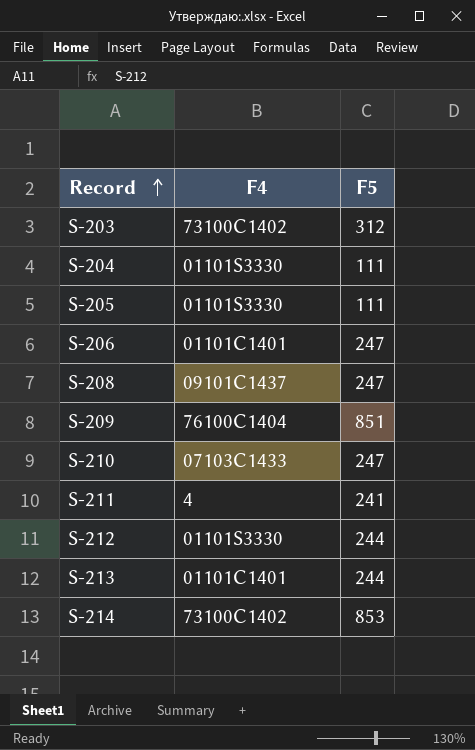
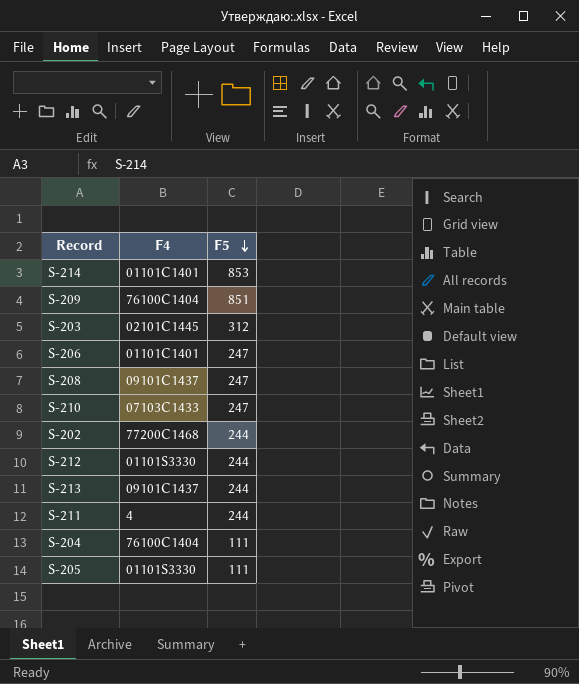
row order: Record ascending -> F5 descending
S-214 | F4: 73100С1402 -> 01101С1401
S-203 | F4: 73100С1402 -> 02101С1445
row S-202: none -> 77200С1468 | 244
S-213 | F4: 01101С1401 -> 09101С1437
S-211 | F5: 241 -> 244
S-204 | F4: 01101S3330 -> 76100С1404

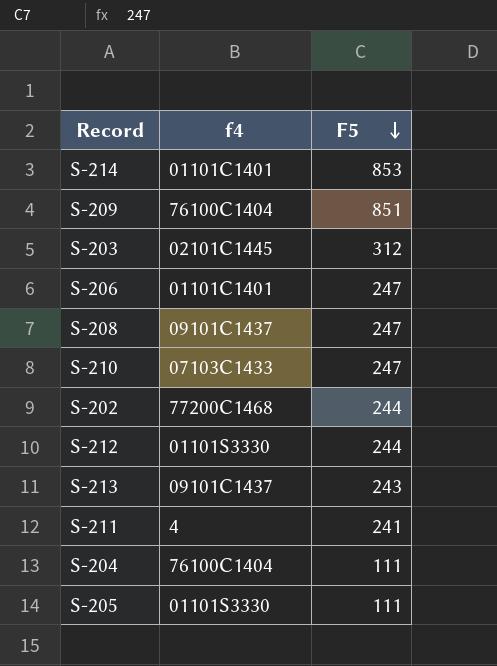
column name: F4 -> f4
S-213 | F5: 244 -> 243
S-211 | F5: 244 -> 241

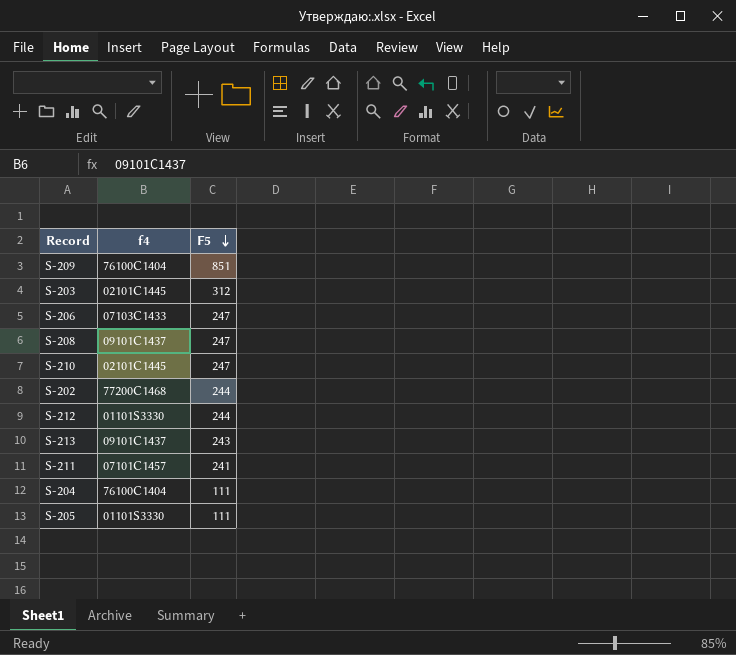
row S-214: 01101С1401 | 853 -> none
S-206 | f4: 01101С1401 -> 07103С1433
S-210 | f4: 07103С1433 -> 02101С1445
S-211 | f4: 4 -> 07101С1457

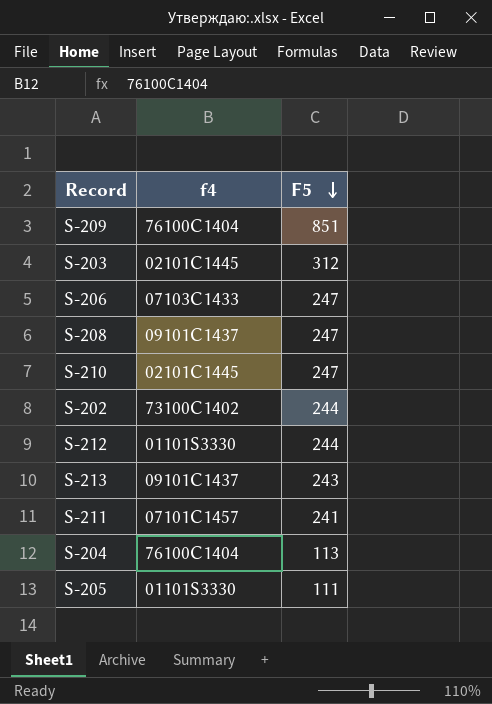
S-202 | f4: 77200С1468 -> 73100С1402
S-204 | F5: 111 -> 113

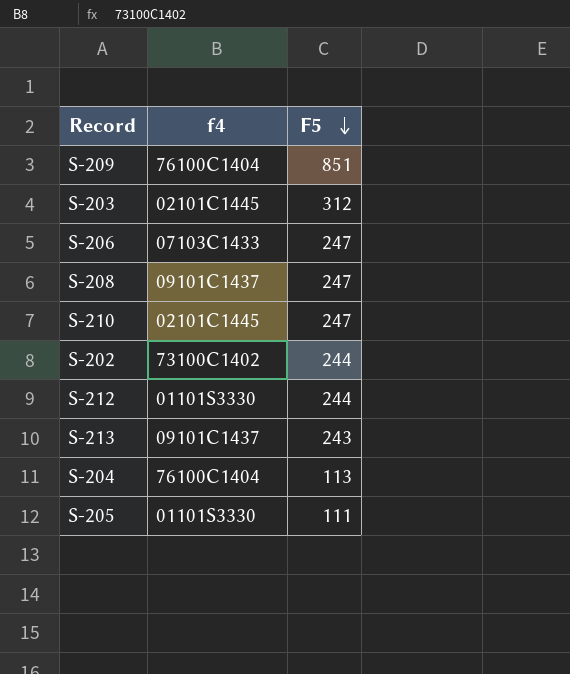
row S-211: 07101С1457 | 241 -> none

